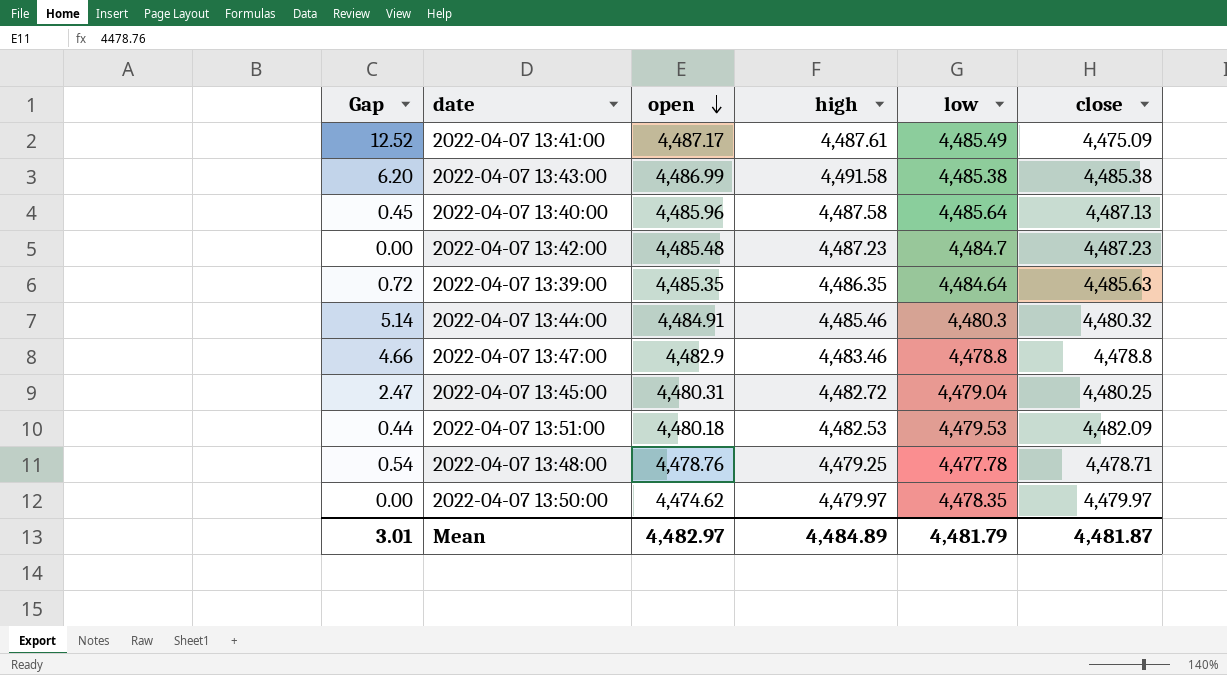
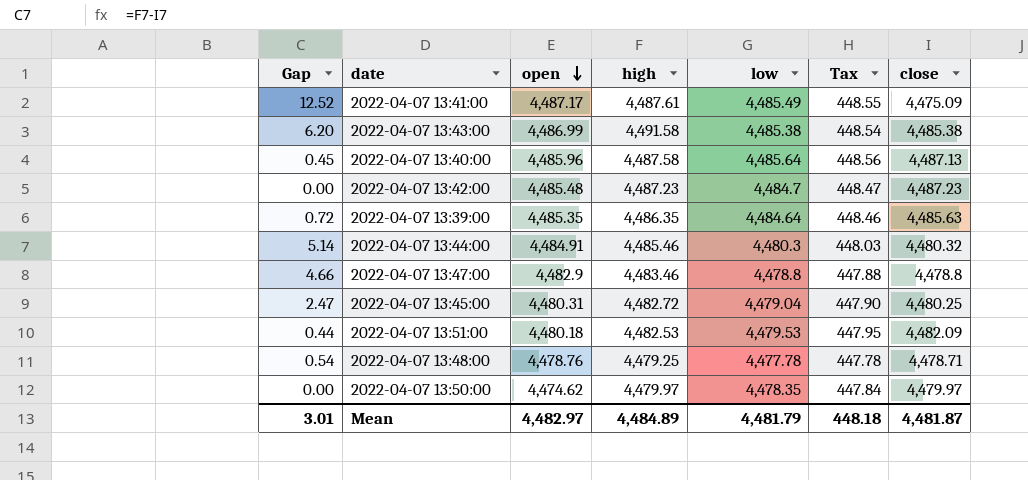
column Tax | formula: none -> [low] * 0.1

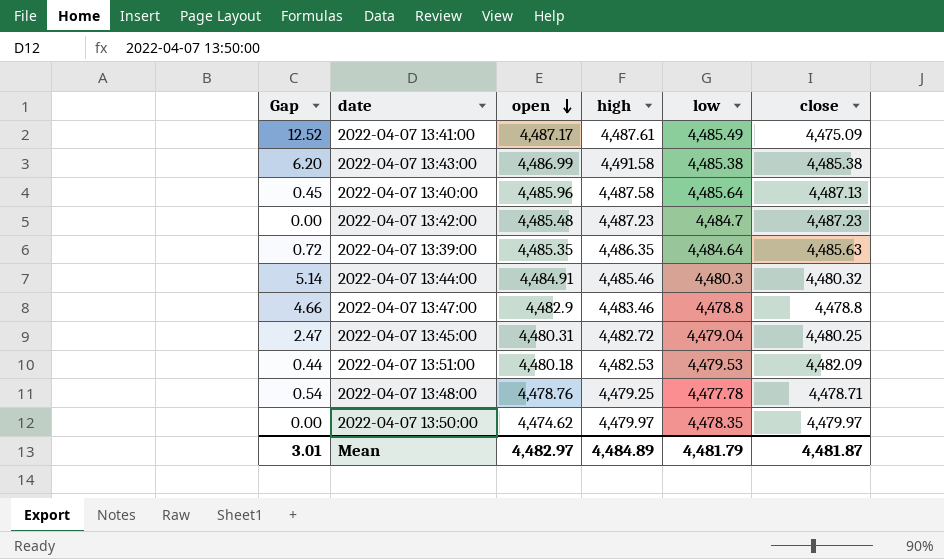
column Tax | formula: [low] * 0.1 -> none

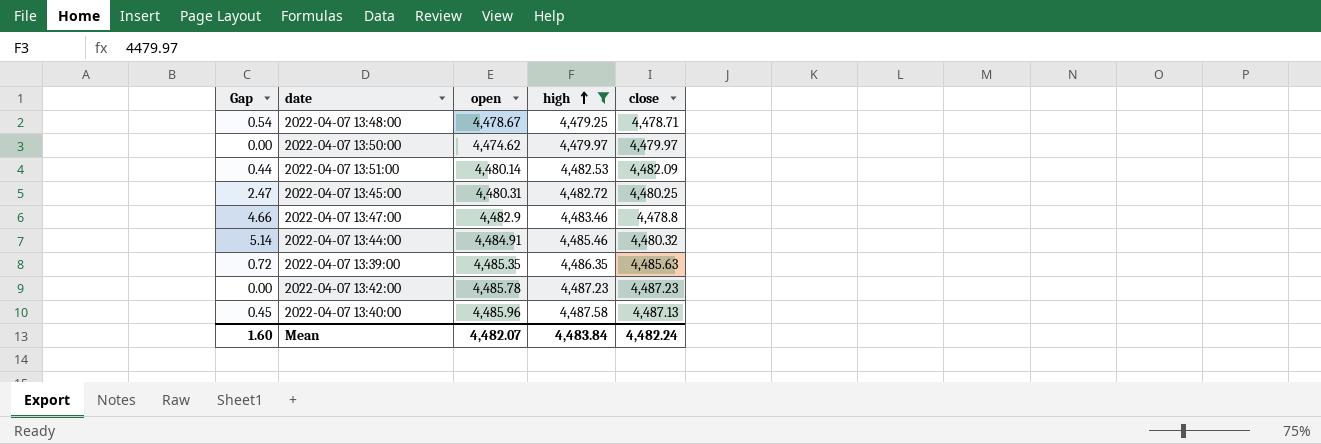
filter: none -> high <= 4,487.58
row order: open descending -> high ascending
column low | position: 5 -> none
2022-04-07 13:48:00 | open: 4,478.76 -> 4,478.67
2022-04-07 13:51:00 | open: 4,480.18 -> 4,480.14
2022-04-07 13:42:00 | open: 4,485.48 -> 4,485.78
Mean | Gap: 3.01 -> 1.60
Mean | open: 4,482.97 -> 4,482.07
Mean | high: 4,484.89 -> 4,483.84
Mean | close: 4,481.87 -> 4,482.24

